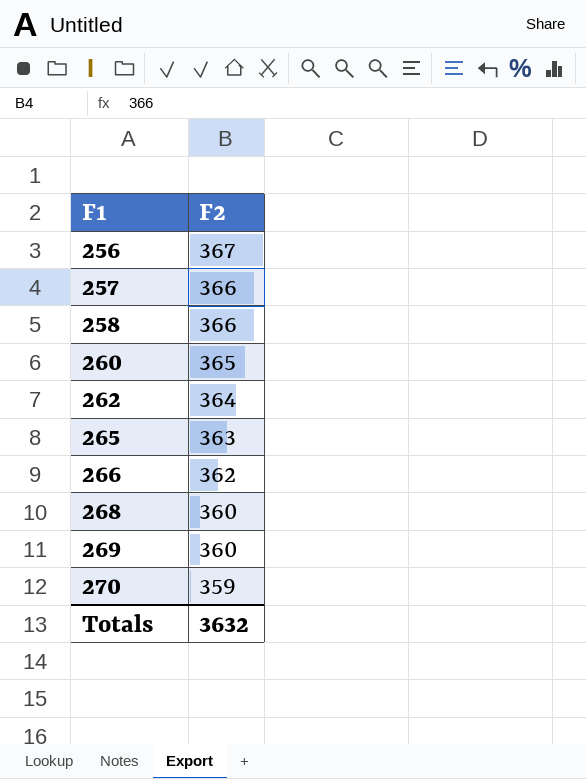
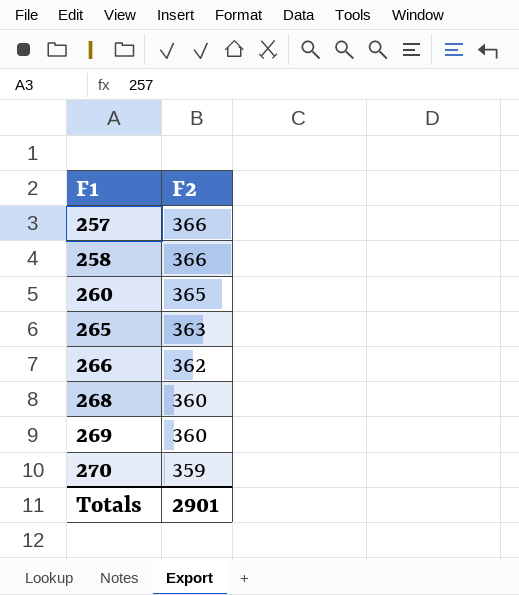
row 256: 367 -> none
row 262: 364 -> none
Totals | F2: 3632 -> 2901

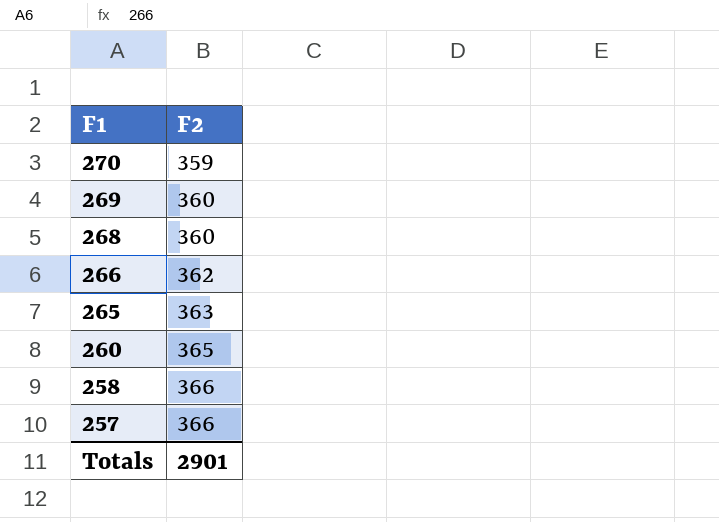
row order: F1 ascending -> F1 descending

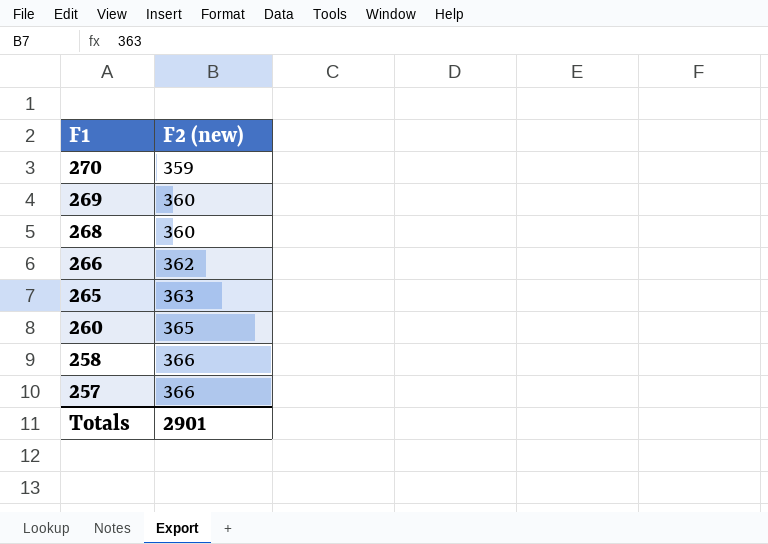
column name: F2 -> F2 (new)

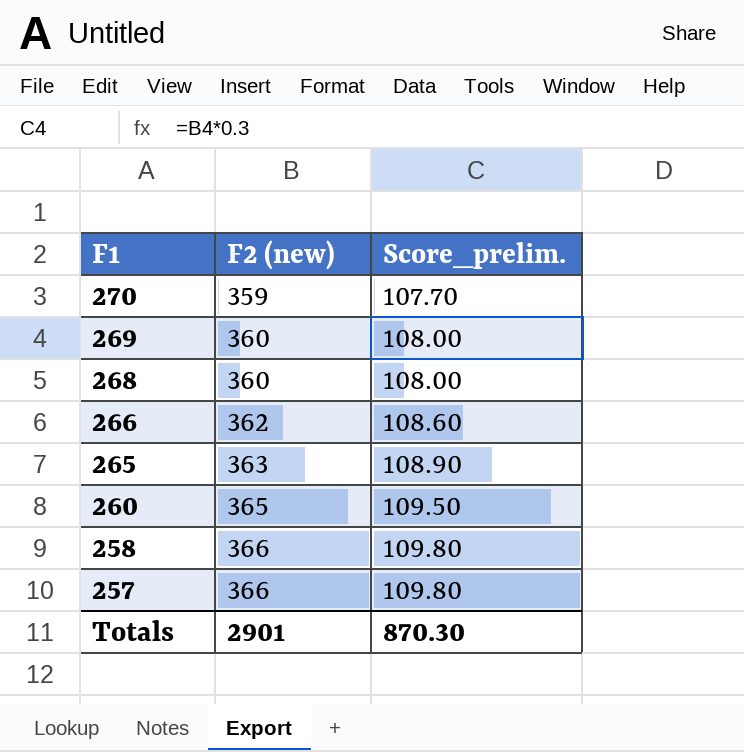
column Score_prelim. | formula: none -> [F2 (new)] * 0.3

